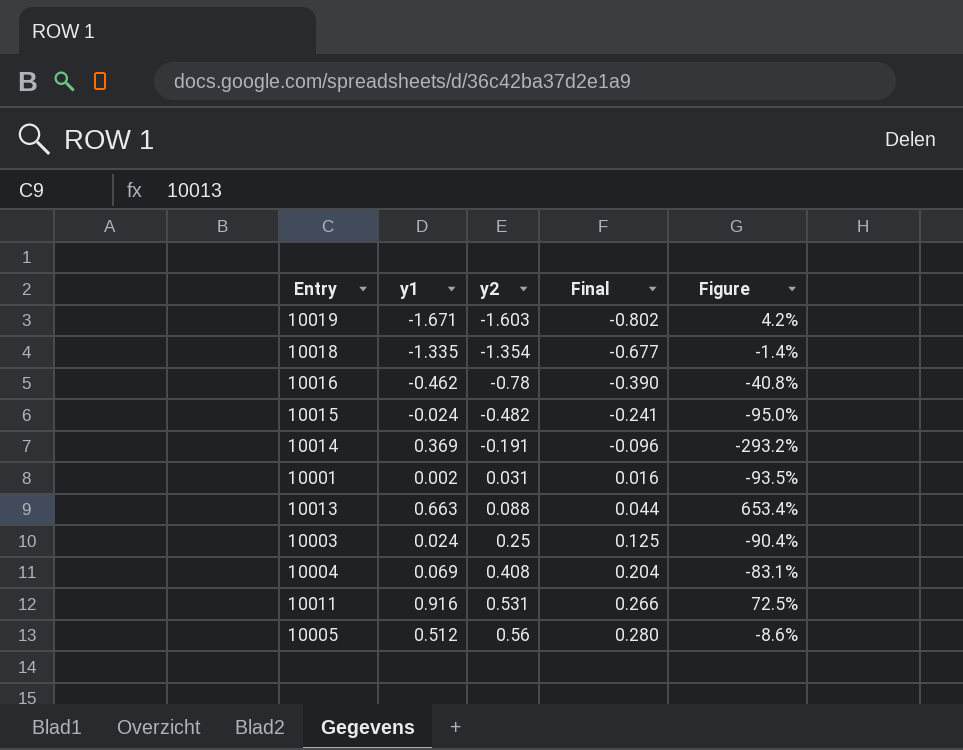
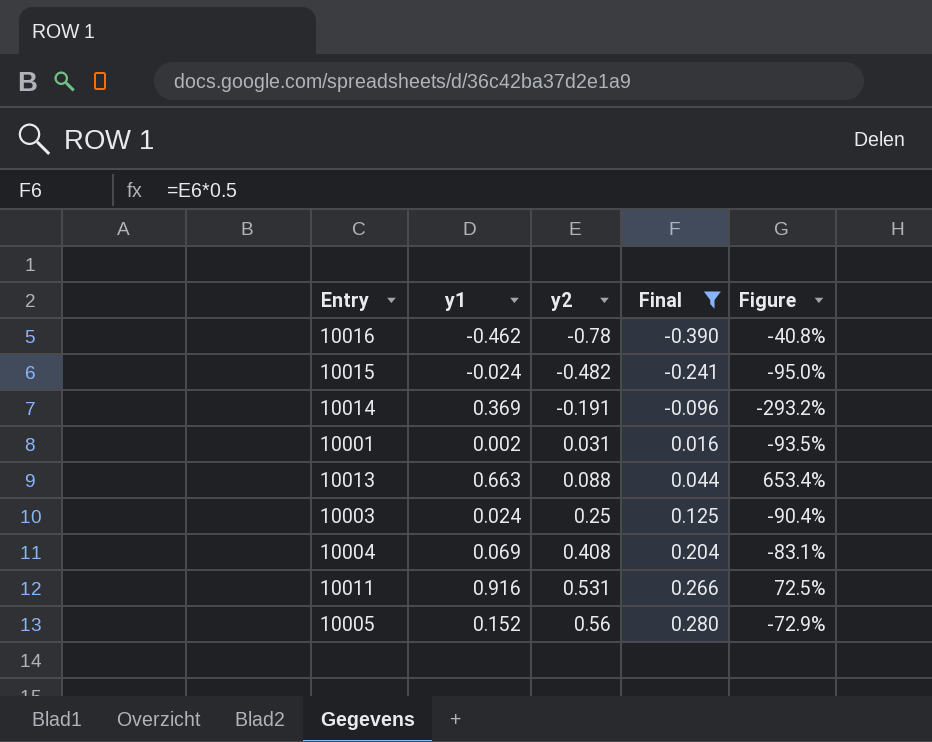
filter: none -> Final >= -0.390
10005 | y1: 0.512 -> 0.152
10005 | Figure: -8.6% -> -72.9%

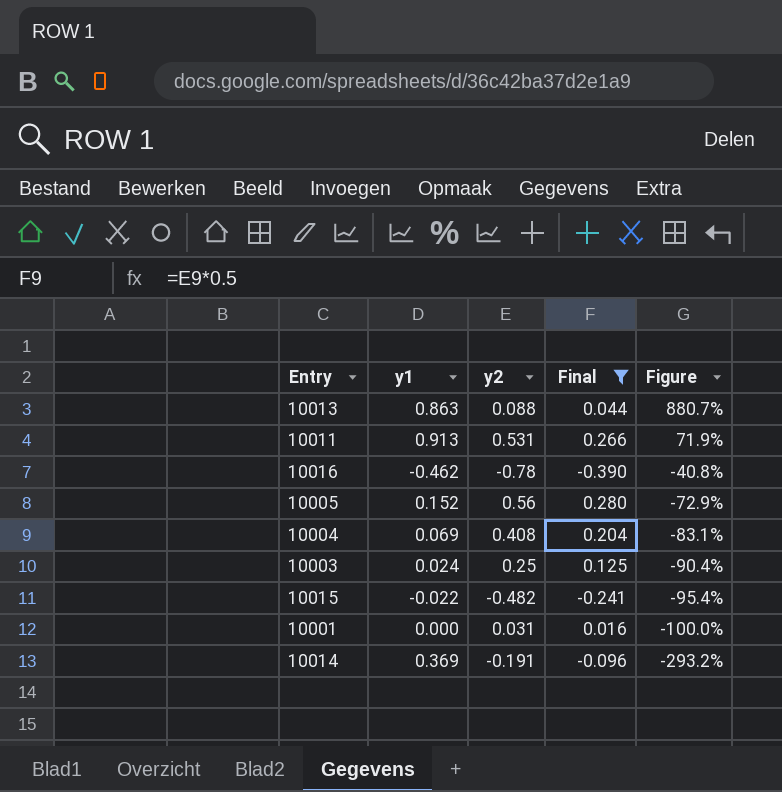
row order: y2 ascending -> Figure descending
10013 | y1: 0.663 -> 0.863
10013 | Figure: 653.4% -> 880.7%
10011 | y1: 0.916 -> 0.913
10011 | Figure: 72.5% -> 71.9%
10015 | y1: -0.024 -> -0.022
10015 | Figure: -95.0% -> -95.4%
10001 | y1: 0.002 -> 0.000
10001 | Figure: -93.5% -> -100.0%

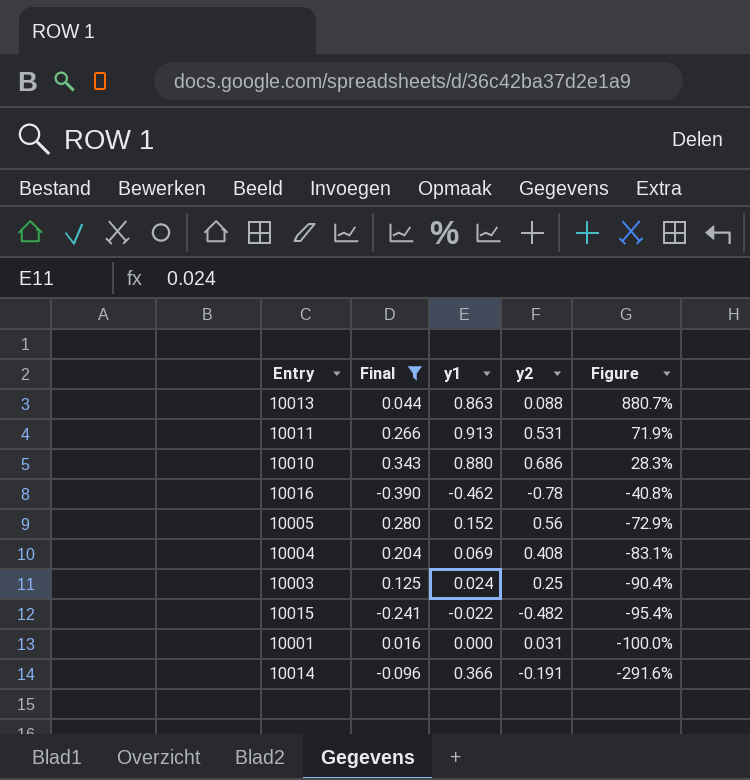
column Final | position: 4 -> 2
row 10010: none -> 0.343 | 0.880 | 0.686 | 28.3%
10014 | y1: 0.369 -> 0.366
10014 | Figure: -293.2% -> -291.6%

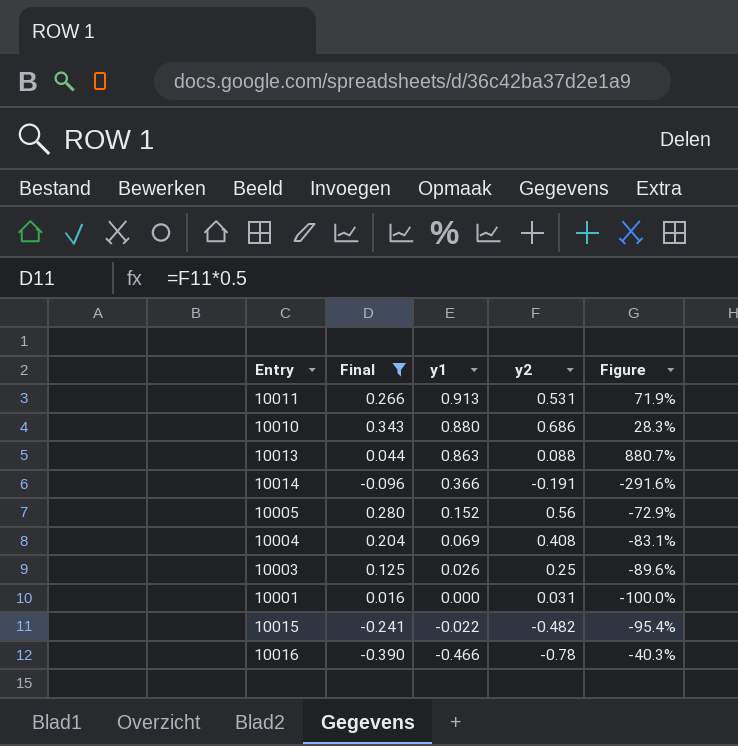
row order: Figure descending -> y1 descending
10003 | y1: 0.024 -> 0.026
10003 | Figure: -90.4% -> -89.6%
10016 | y1: -0.462 -> -0.466
10016 | Figure: -40.8% -> -40.3%

